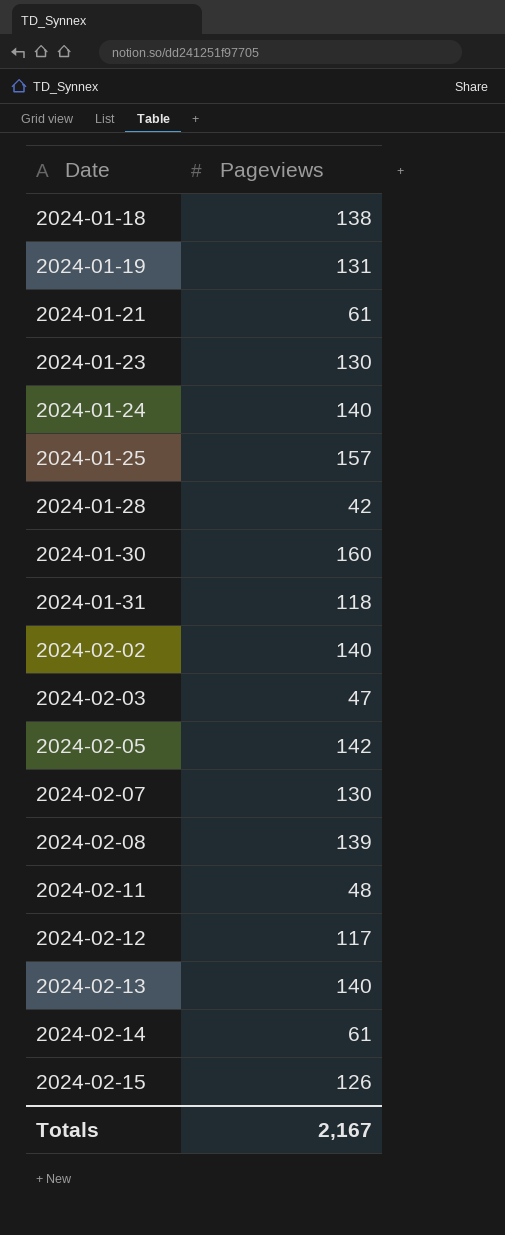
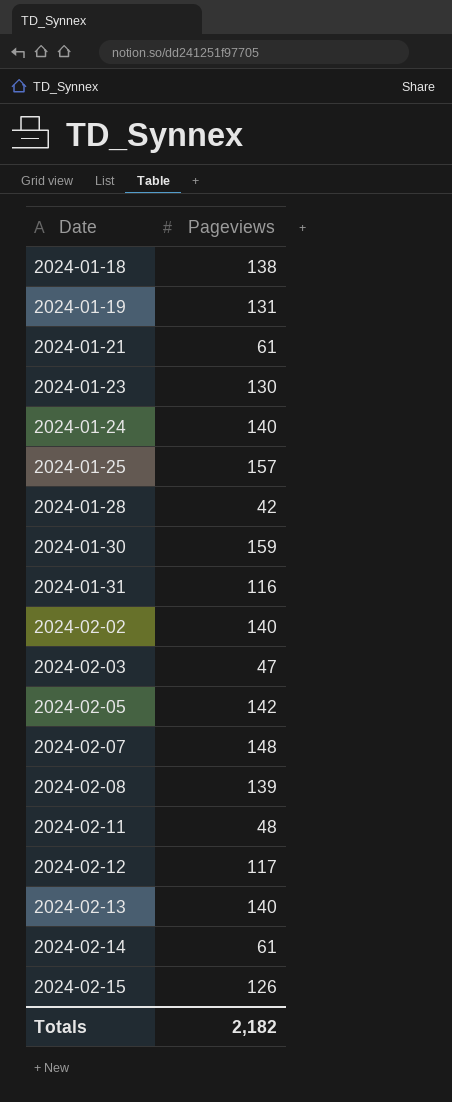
2024-01-30 | Pageviews: 160 -> 159
2024-01-31 | Pageviews: 118 -> 116
2024-02-07 | Pageviews: 130 -> 148
Totals | Pageviews: 2,167 -> 2,182

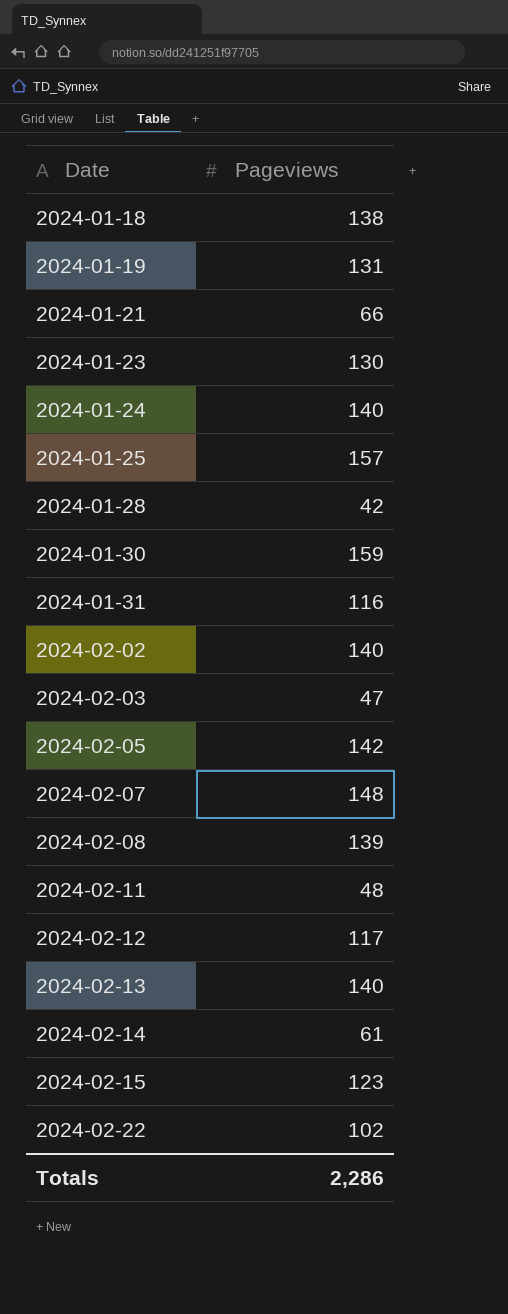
2024-01-21 | Pageviews: 61 -> 66
2024-02-15 | Pageviews: 126 -> 123
row 2024-02-22: none -> 102
Totals | Pageviews: 2,182 -> 2,286

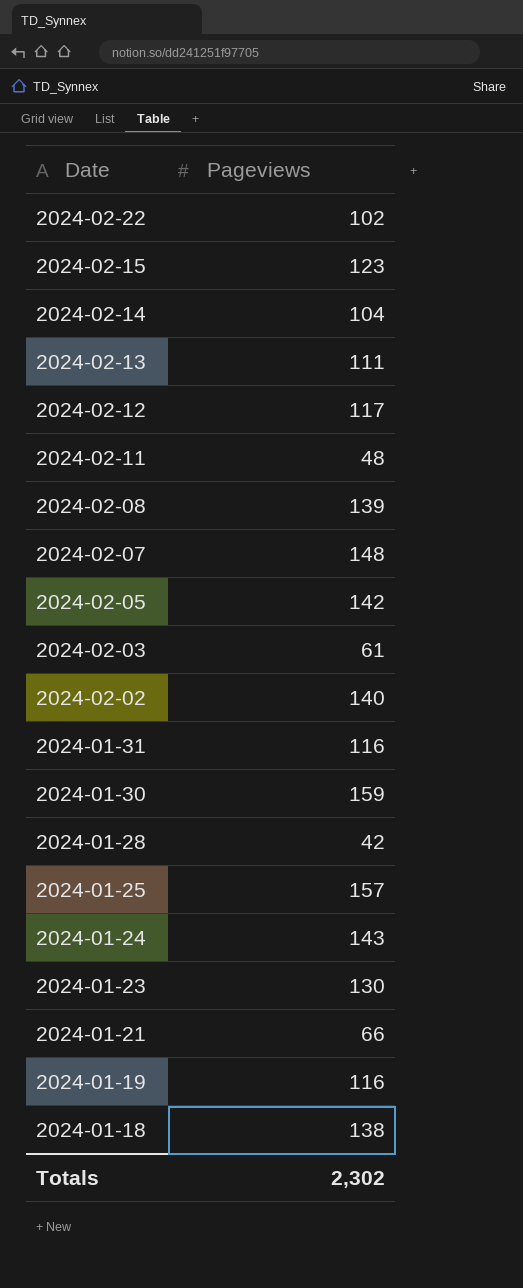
row order: Date ascending -> Date descending
2024-02-14 | Pageviews: 61 -> 104
2024-02-13 | Pageviews: 140 -> 111
2024-02-03 | Pageviews: 47 -> 61
2024-01-24 | Pageviews: 140 -> 143
2024-01-19 | Pageviews: 131 -> 116
Totals | Pageviews: 2,286 -> 2,302

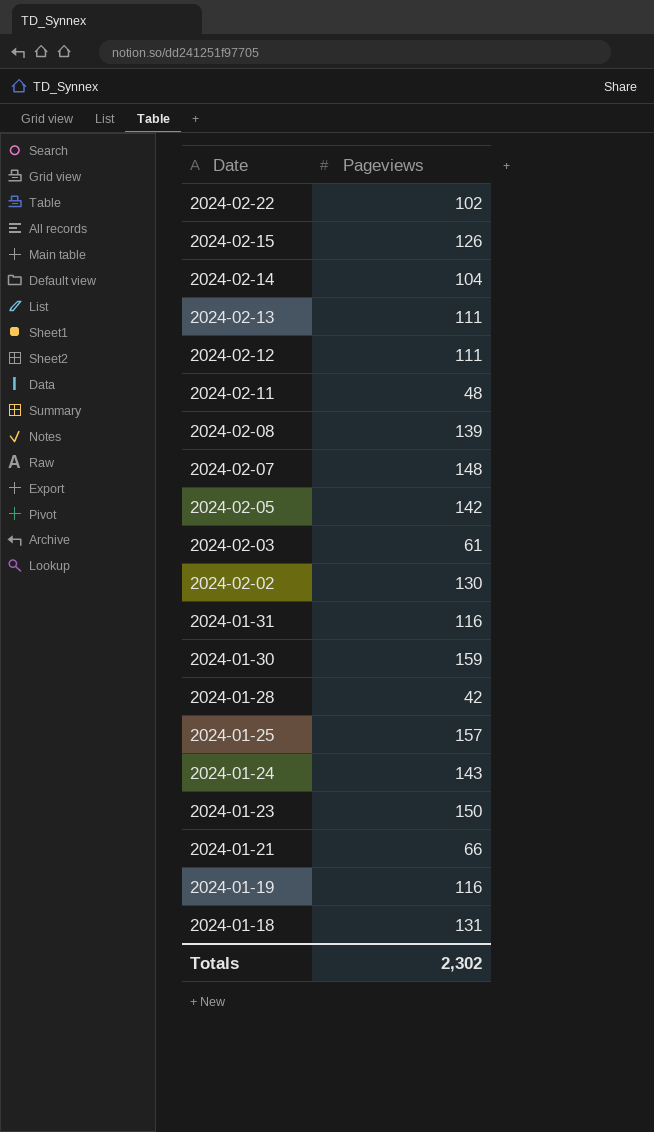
2024-02-15 | Pageviews: 123 -> 126
2024-02-12 | Pageviews: 117 -> 111
2024-02-02 | Pageviews: 140 -> 130
2024-01-23 | Pageviews: 130 -> 150
2024-01-18 | Pageviews: 138 -> 131

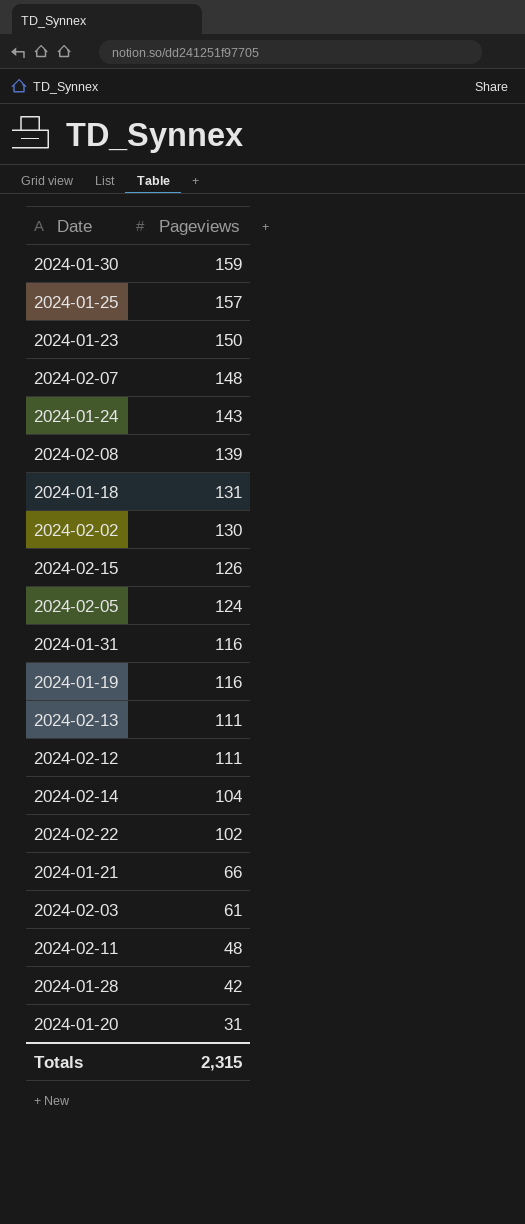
row order: Date descending -> Pageviews descending
2024-02-05 | Pageviews: 142 -> 124
row 2024-01-20: none -> 31
Totals | Pageviews: 2,302 -> 2,315

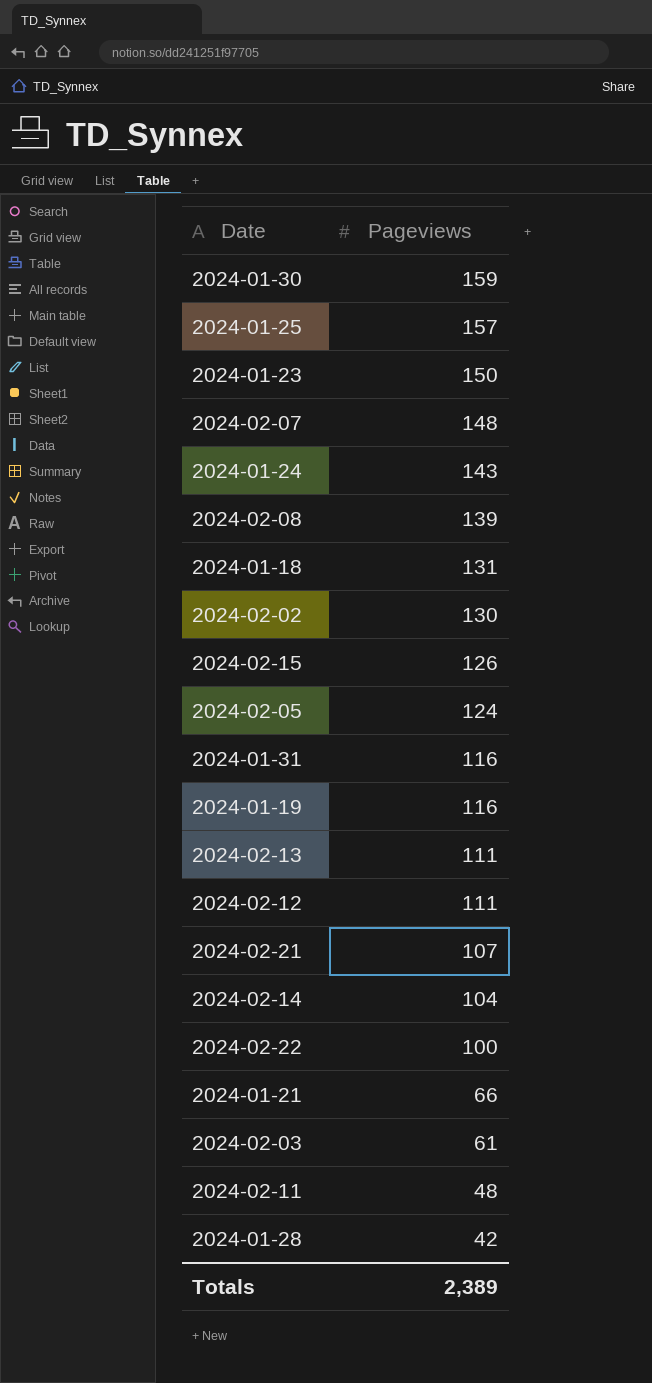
row 2024-01-20: 31 -> none
row 2024-02-21: none -> 107
2024-02-22 | Pageviews: 102 -> 100
Totals | Pageviews: 2,315 -> 2,389

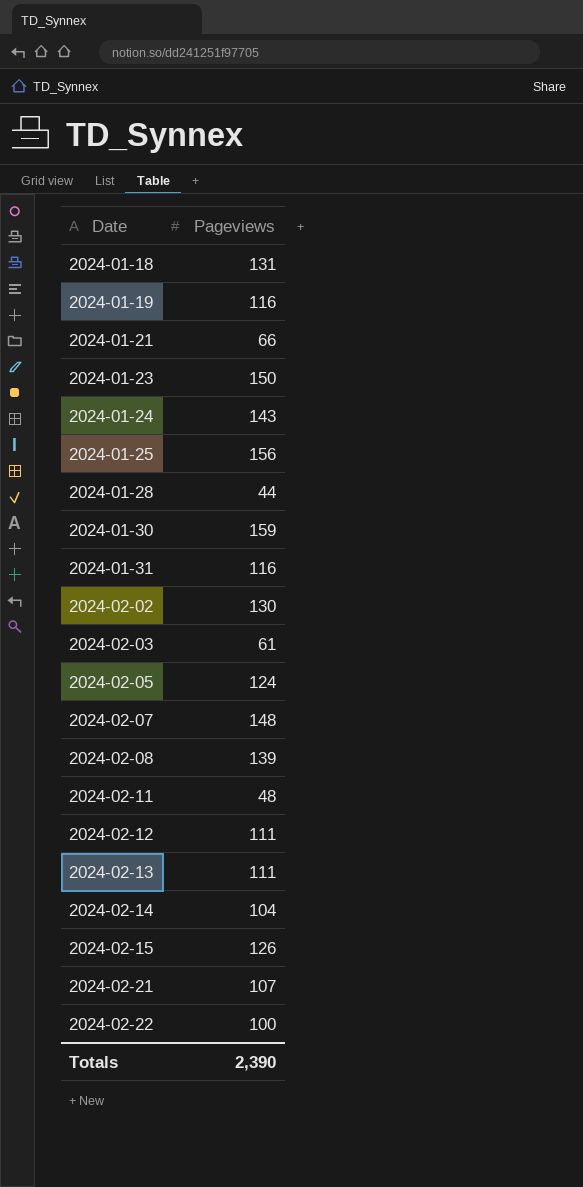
row order: Pageviews descending -> Date ascending
2024-01-25 | Pageviews: 157 -> 156
2024-01-28 | Pageviews: 42 -> 44
Totals | Pageviews: 2,389 -> 2,390

